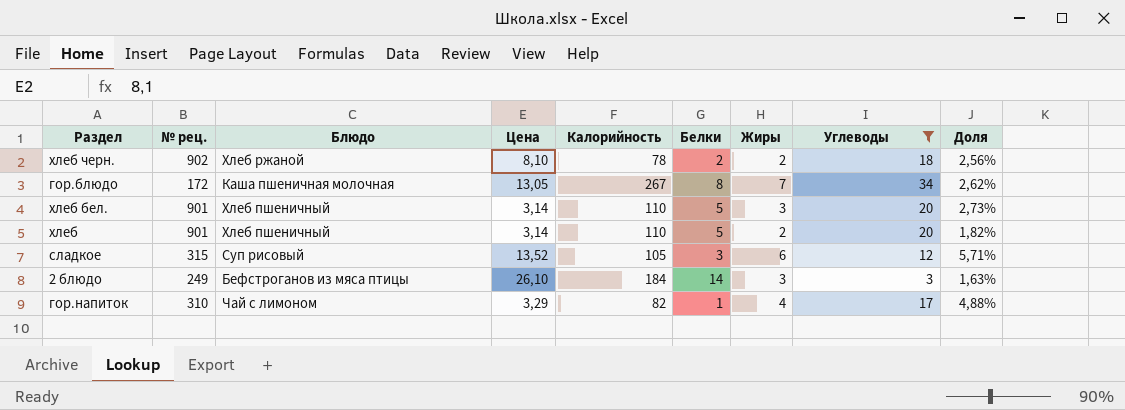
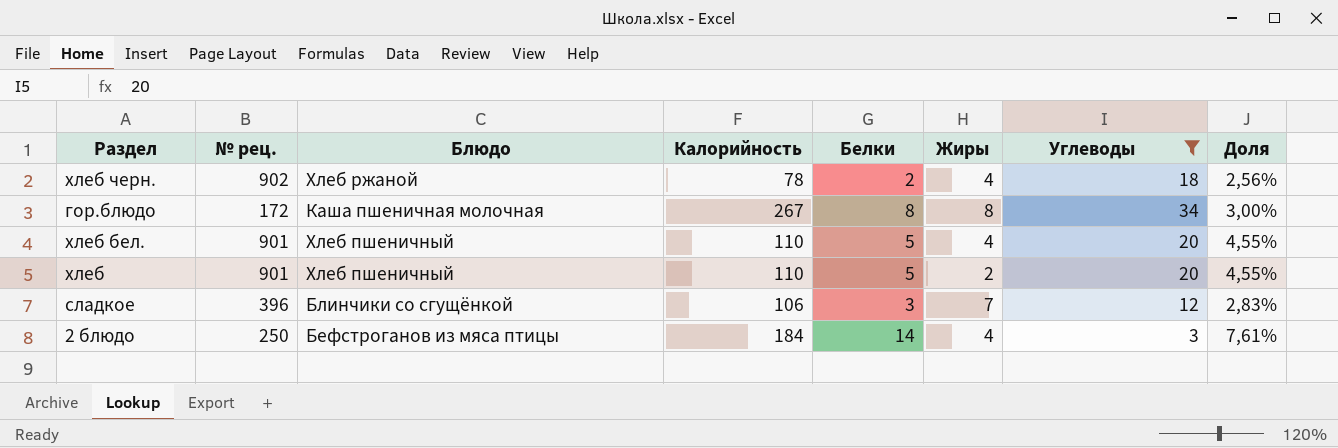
column Цена | position: 4 -> none
column Доля | formula: [Жиры] / [Калорийность] -> [Белки] / [Калорийность]
row гор.напиток: 310 | Чай с лимоном | 3,29 | 82 | 1 | 4 | 17 | 4,88% -> none
хлеб черн. | Жиры: 2 -> 4
гор.блюдо | Жиры: 7 -> 8
хлеб бел. | Жиры: 3 -> 4
сладкое | № рец.: 315 -> 396
сладкое | Блюдо: Суп рисовый -> Блинчики со сгущёнкой
сладкое | Калорийность: 105 -> 106
сладкое | Жиры: 6 -> 7
2 блюдо | № рец.: 249 -> 250
2 блюдо | Жиры: 3 -> 4

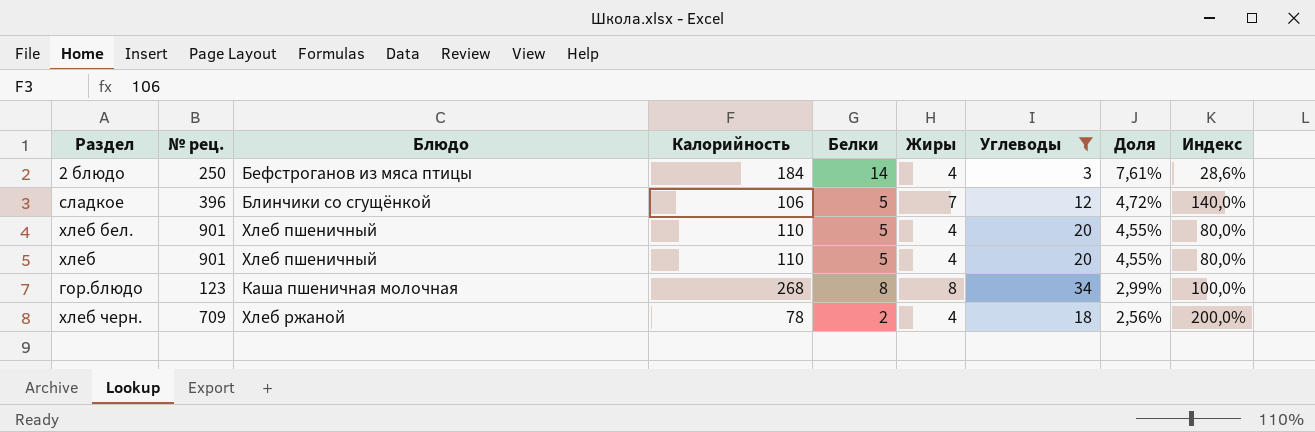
row order: none -> Доля descending
column Индекс | formula: none -> [Жиры] / [Белки]
сладкое | Белки: 3 -> 5
сладкое | Доля: 2,83% -> 4,72%
хлеб | Жиры: 2 -> 4
гор.блюдо | № рец.: 172 -> 123
гор.блюдо | Калорийность: 267 -> 268
гор.блюдо | Доля: 3,00% -> 2,99%
хлеб черн. | № рец.: 902 -> 709

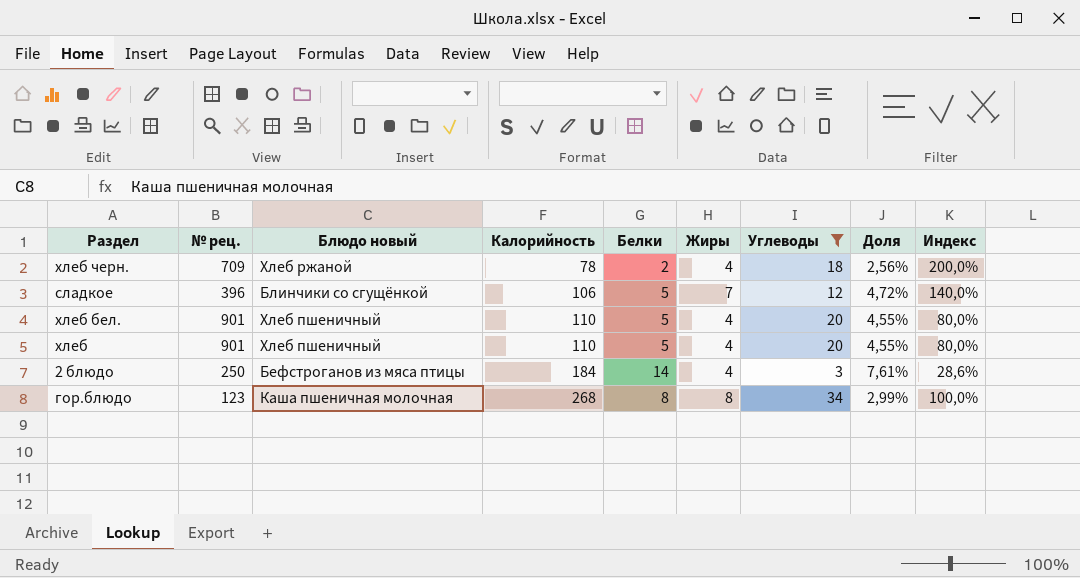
row order: Доля descending -> Калорийность ascending
column name: Блюдо -> Блюдо новый

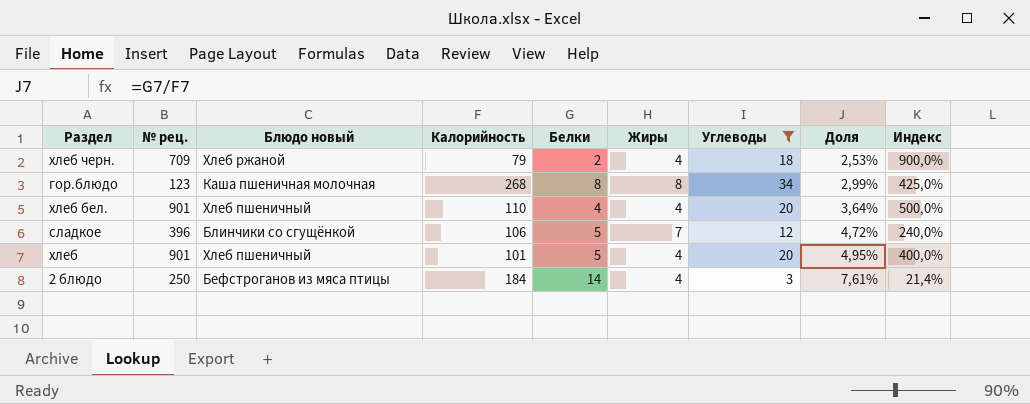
row order: Калорийность ascending -> Доля ascending
column Индекс | formula: [Жиры] / [Белки] -> [Углеводы] / [Белки]
хлеб черн. | Калорийность: 78 -> 79
хлеб черн. | Доля: 2,56% -> 2,53%
хлеб бел. | Белки: 5 -> 4
хлеб бел. | Доля: 4,55% -> 3,64%
хлеб | Калорийность: 110 -> 101
хлеб | Доля: 4,55% -> 4,95%

